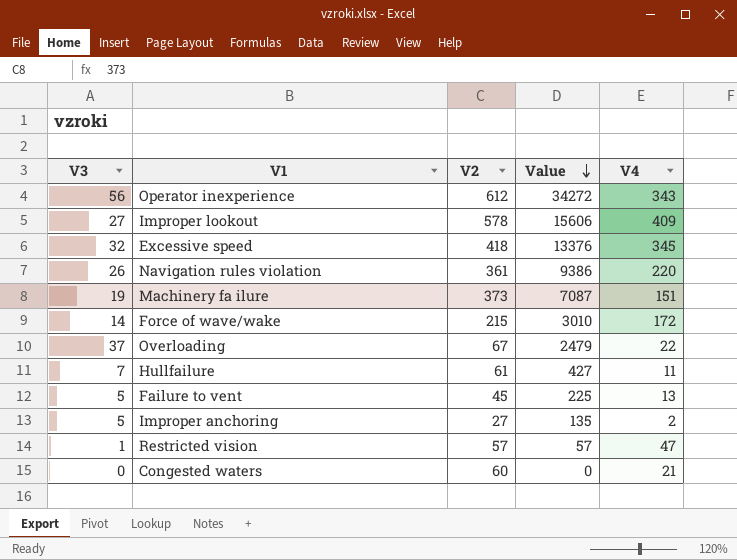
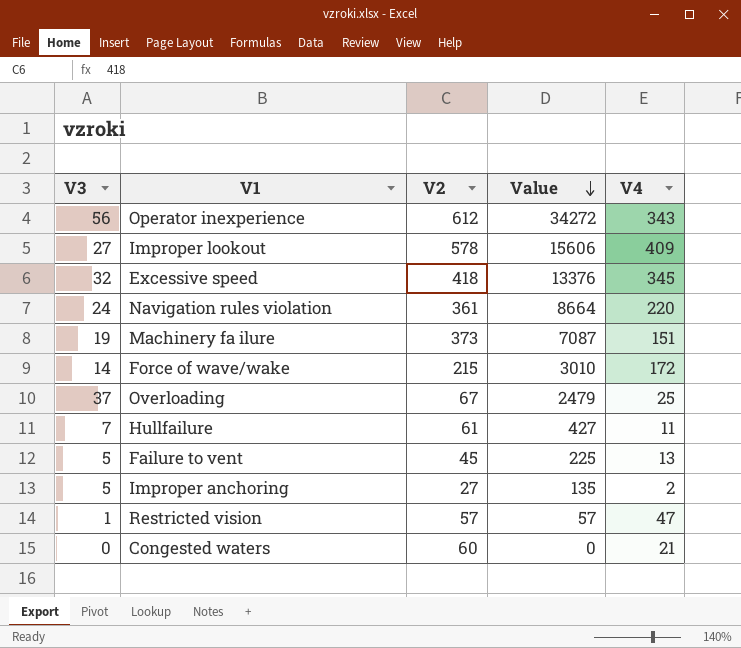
Navigation rules violation | V3: 26 -> 24
Navigation rules violation | Value: 9386 -> 8664
Overloading | V4: 22 -> 25

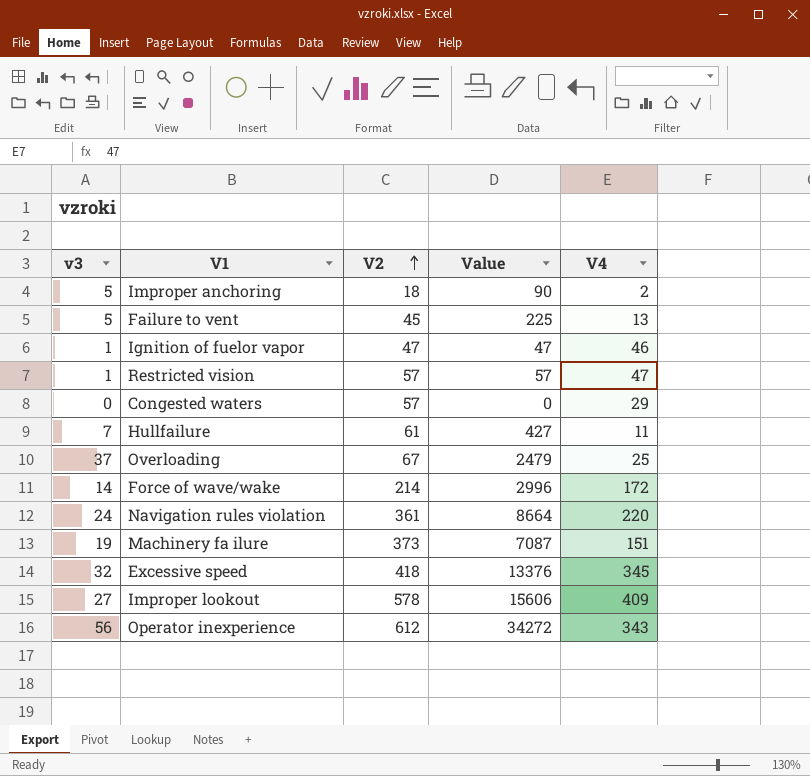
row order: Value descending -> V2 ascending
column name: V3 -> v3
Improper anchoring | V2: 27 -> 18
Improper anchoring | Value: 135 -> 90
row Ignition of fuelor vapor: none -> 1 | 47 | 47 | 46
Congested waters | V2: 60 -> 57
Congested waters | V4: 21 -> 29
Force of wave/wake | V2: 215 -> 214
Force of wave/wake | Value: 3010 -> 2996

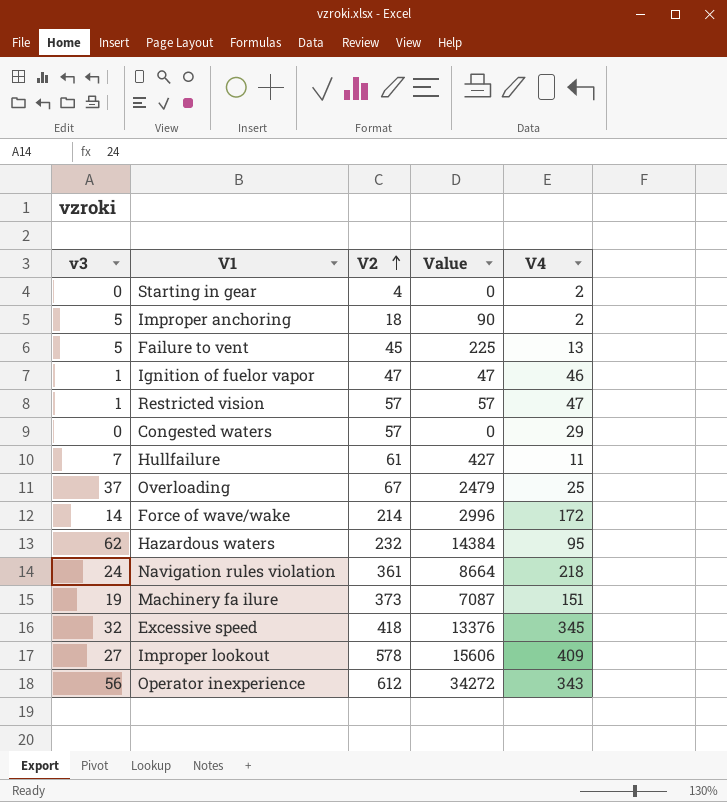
row Starting in gear: none -> 0 | 4 | 0 | 2
row Hazardous waters: none -> 62 | 232 | 14384 | 95
Navigation rules violation | V4: 220 -> 218

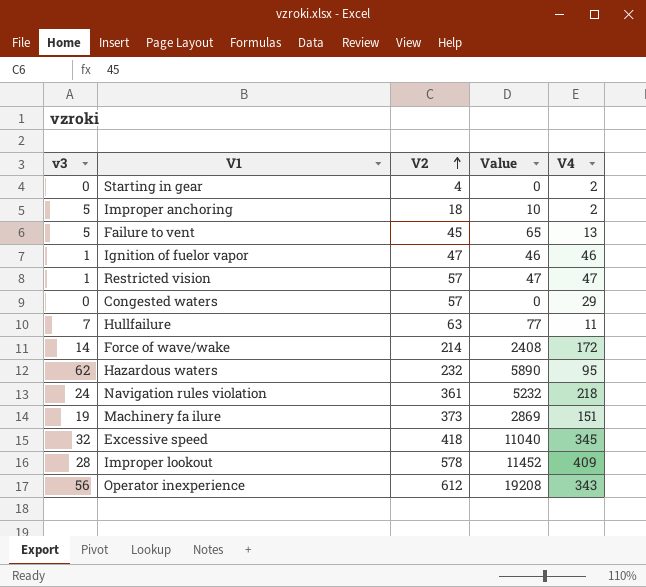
column Value | formula: [v3] * [V2] -> [v3] * [V4]
row Overloading: 37 | 67 | 2479 | 25 -> none
Hullfailure | V2: 61 -> 63
Improper lookout | v3: 27 -> 28

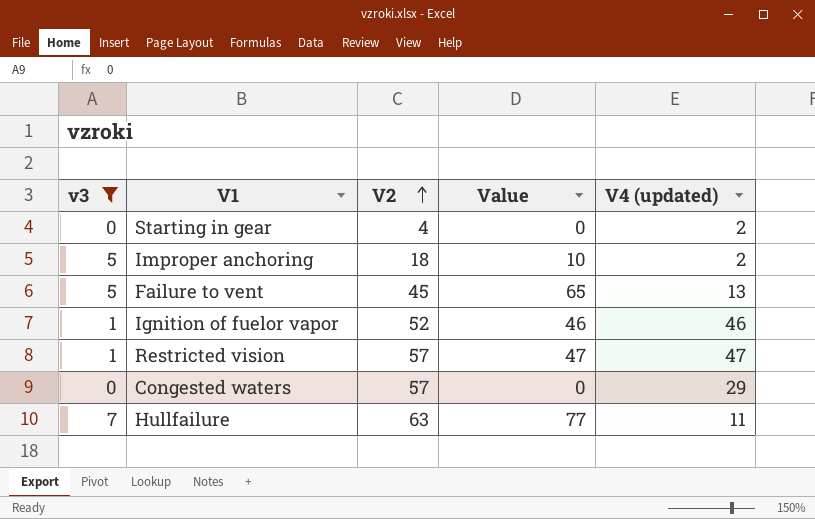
filter: none -> v3 <= 7
column name: V4 -> V4 (updated)
Ignition of fuelor vapor | V2: 47 -> 52

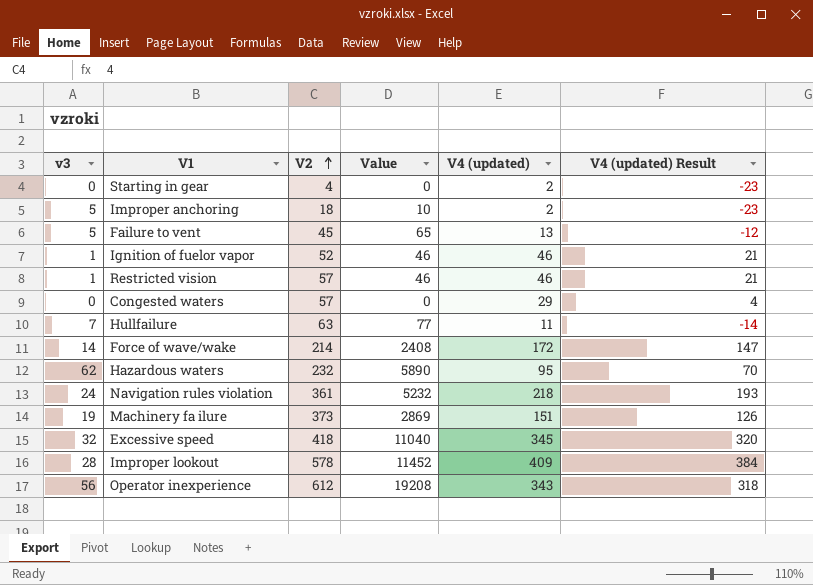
filter: v3 <= 7 -> none
column V4 (updated) Result | formula: none -> [V4 (updated)] - 25
Restricted vision | Value: 47 -> 46
Restricted vision | V4 (updated): 47 -> 46

